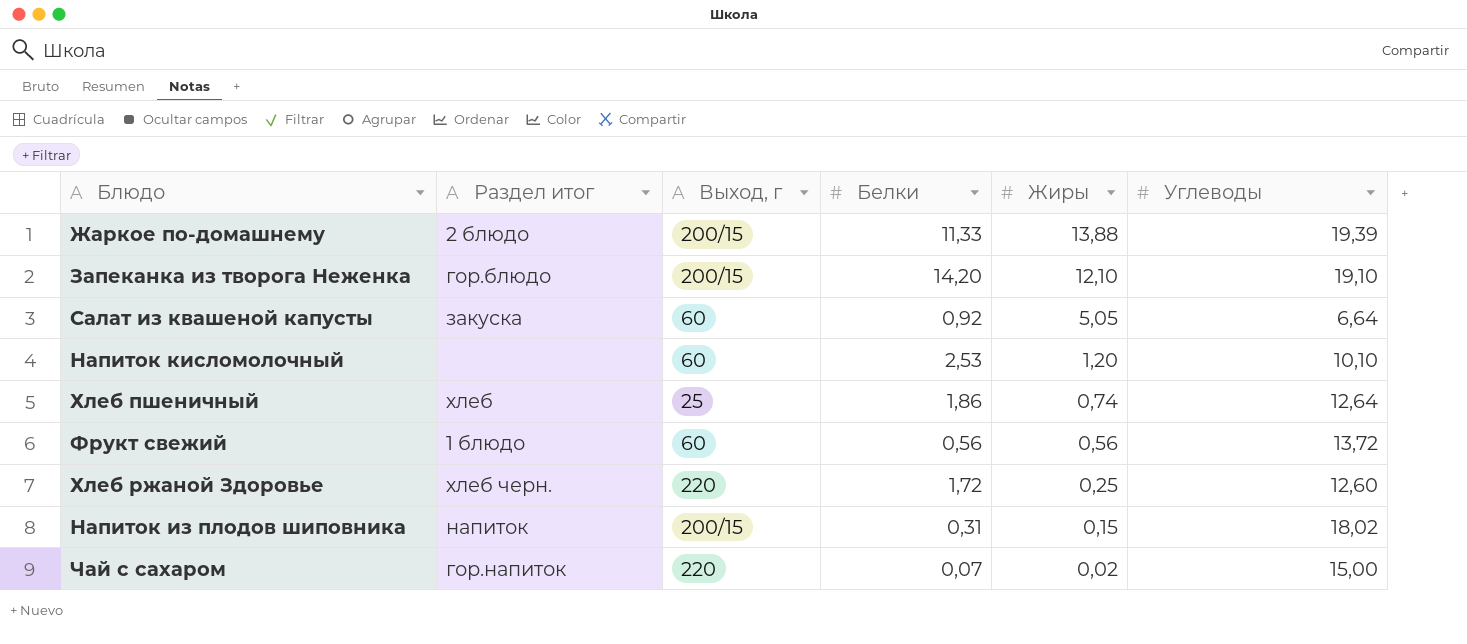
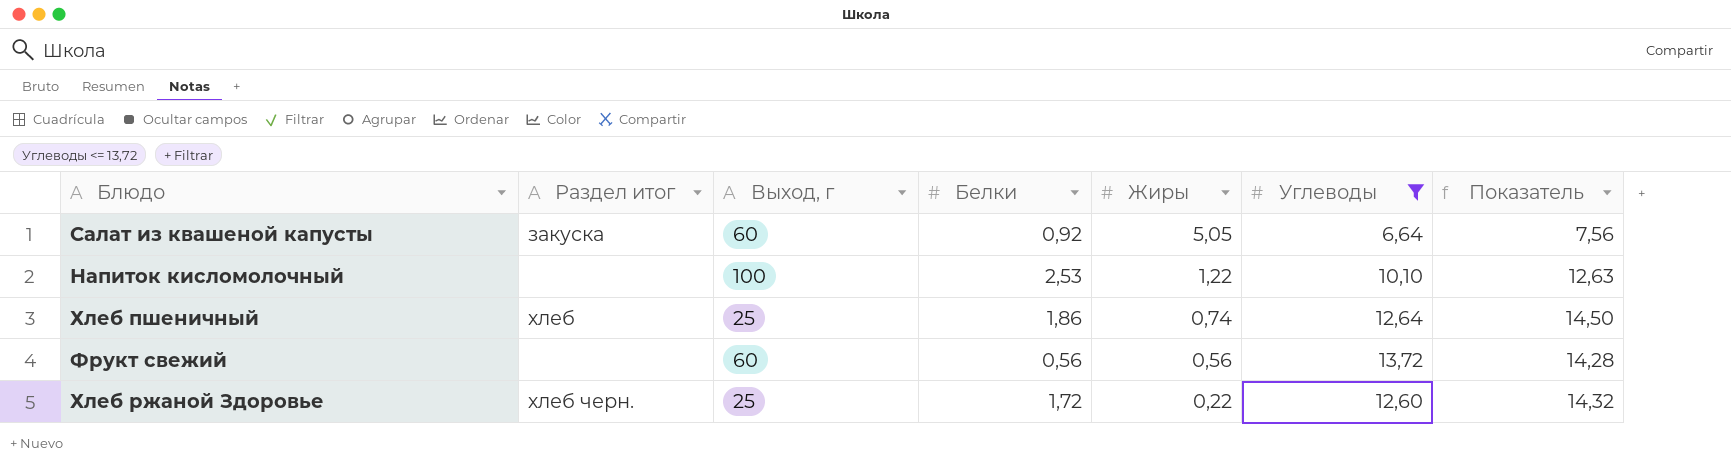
filter: none -> Углеводы <= 13,72
column Показатель | formula: none -> [Белки] + [Углеводы]
Напиток кисломолочный | Выход, г: 60 -> 100
Напиток кисломолочный | Жиры: 1,20 -> 1,22
Фрукт свежий | Раздел итог: 1 блюдо -> none
Хлеб ржаной Здоровье | Выход, г: 220 -> 25
Хлеб ржаной Здоровье | Жиры: 0,25 -> 0,22

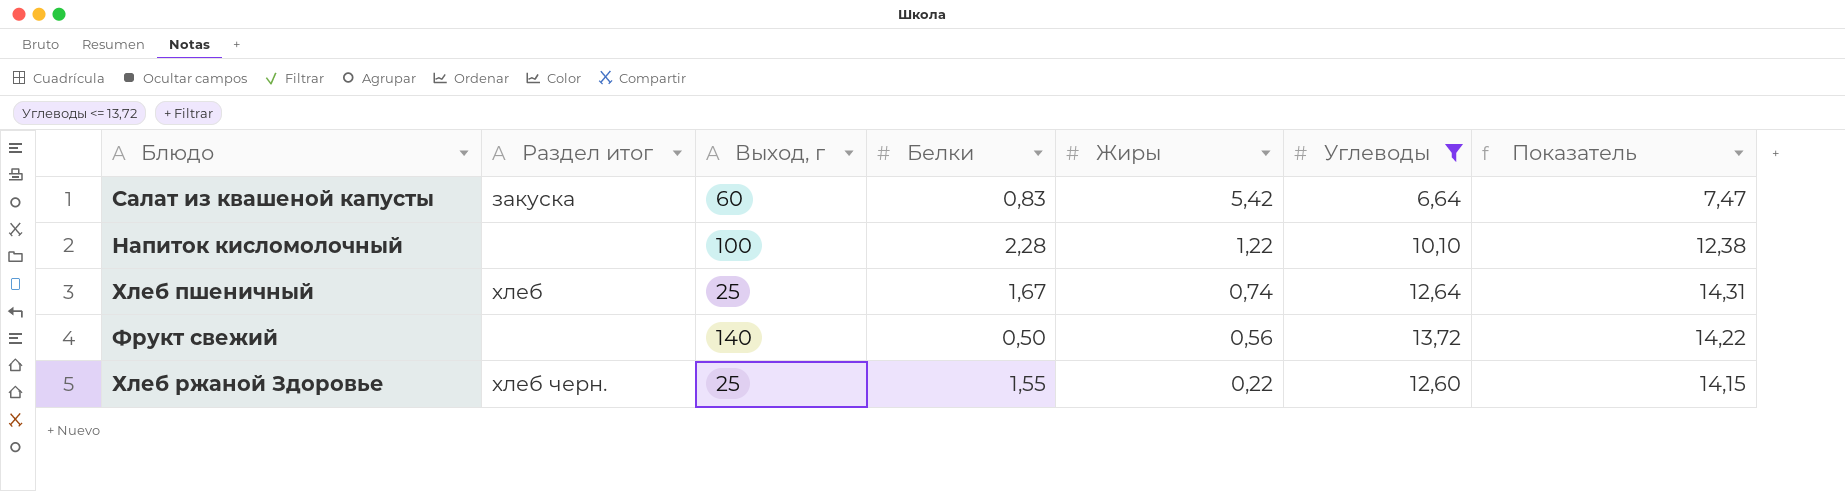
Салат из квашеной капусты | Белки: 0,92 -> 0,83
Салат из квашеной капусты | Жиры: 5,05 -> 5,42
Салат из квашеной капусты | Показатель: 7,56 -> 7,47
Напиток кисломолочный | Белки: 2,53 -> 2,28
Напиток кисломолочный | Показатель: 12,63 -> 12,38
Хлеб пшеничный | Белки: 1,86 -> 1,67
Хлеб пшеничный | Показатель: 14,50 -> 14,31
Фрукт свежий | Выход, г: 60 -> 140
Фрукт свежий | Белки: 0,56 -> 0,50
Фрукт свежий | Показатель: 14,28 -> 14,22
Хлеб ржаной Здоровье | Белки: 1,72 -> 1,55
Хлеб ржаной Здоровье | Показатель: 14,32 -> 14,15

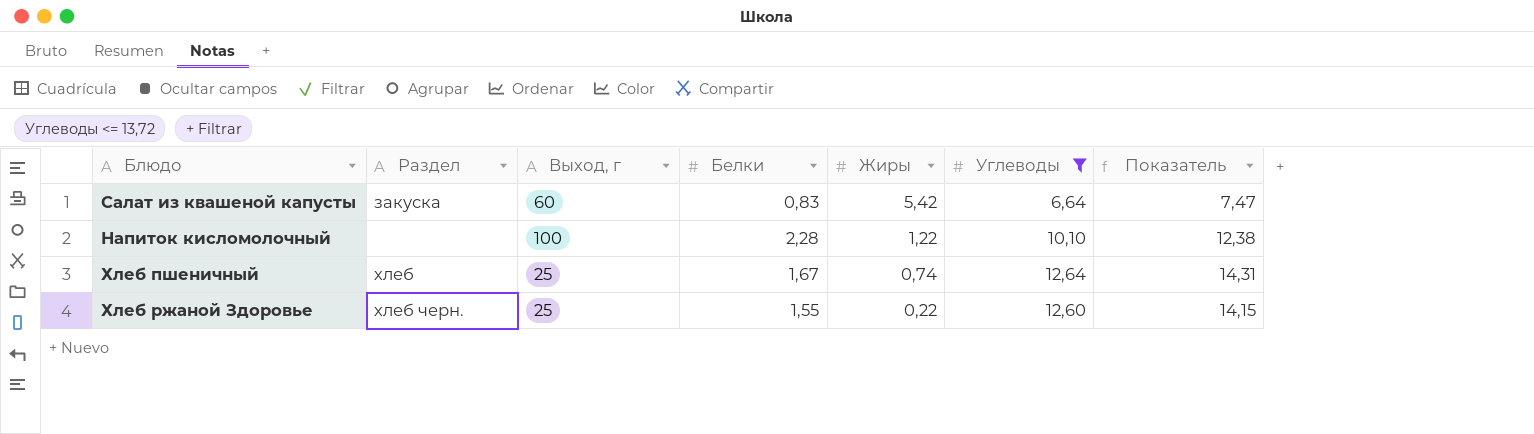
column name: Раздел итог -> Раздел
row Фрукт свежий: none | 140 | 0,50 | 0,56 | 13,72 | 14,22 -> none

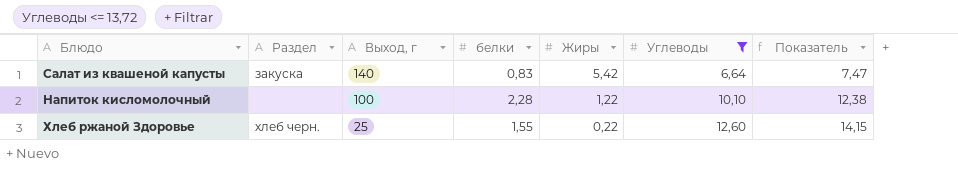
column name: Белки -> белки
row Хлеб пшеничный: хлеб | 25 | 1,67 | 0,74 | 12,64 | 14,31 -> none
Салат из квашеной капусты | Выход, г: 60 -> 140

